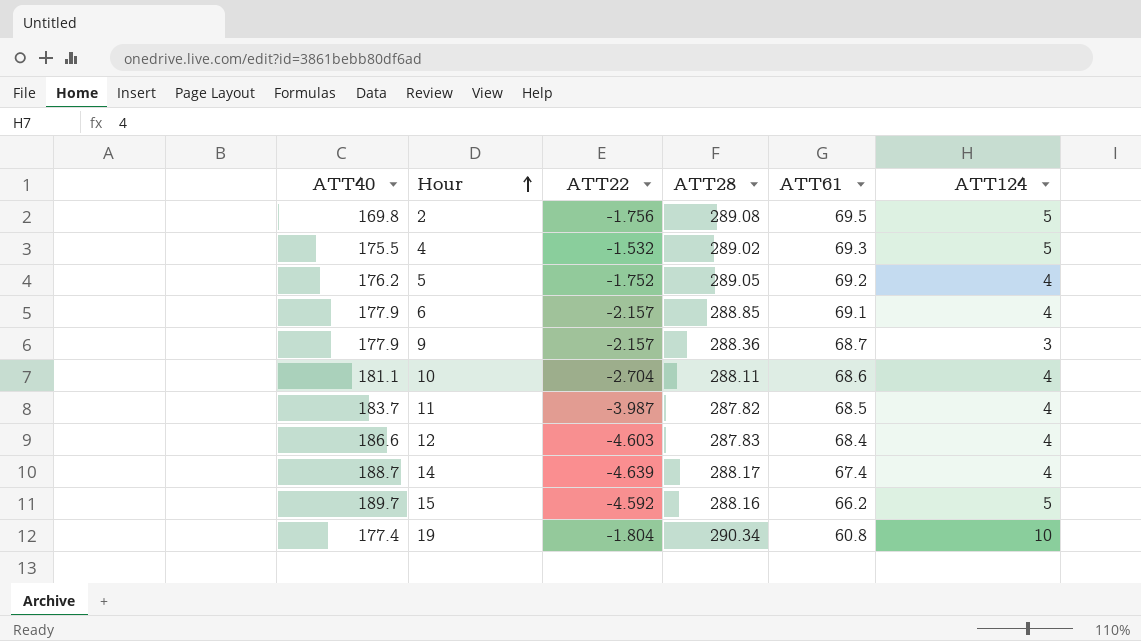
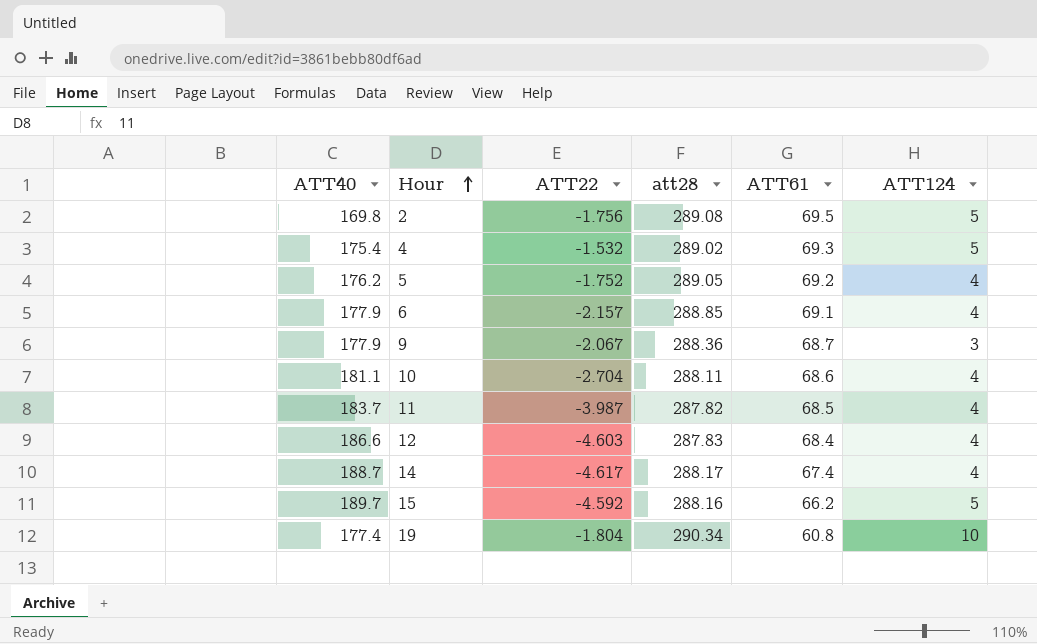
column name: ATT28 -> att28
4 | ATT40: 175.5 -> 175.4
9 | ATT22: -2.157 -> -2.067
14 | ATT22: -4.639 -> -4.617

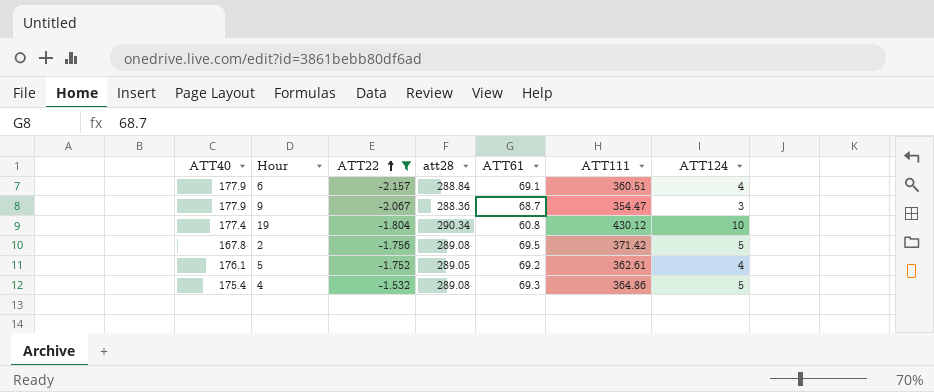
filter: none -> ATT22 >= -2.157
row order: Hour ascending -> ATT22 ascending
column ATT111 | position: none -> 6
6 | att28: 288.85 -> 288.84
2 | ATT40: 169.8 -> 167.8
5 | ATT40: 176.2 -> 176.1
4 | att28: 289.02 -> 289.08

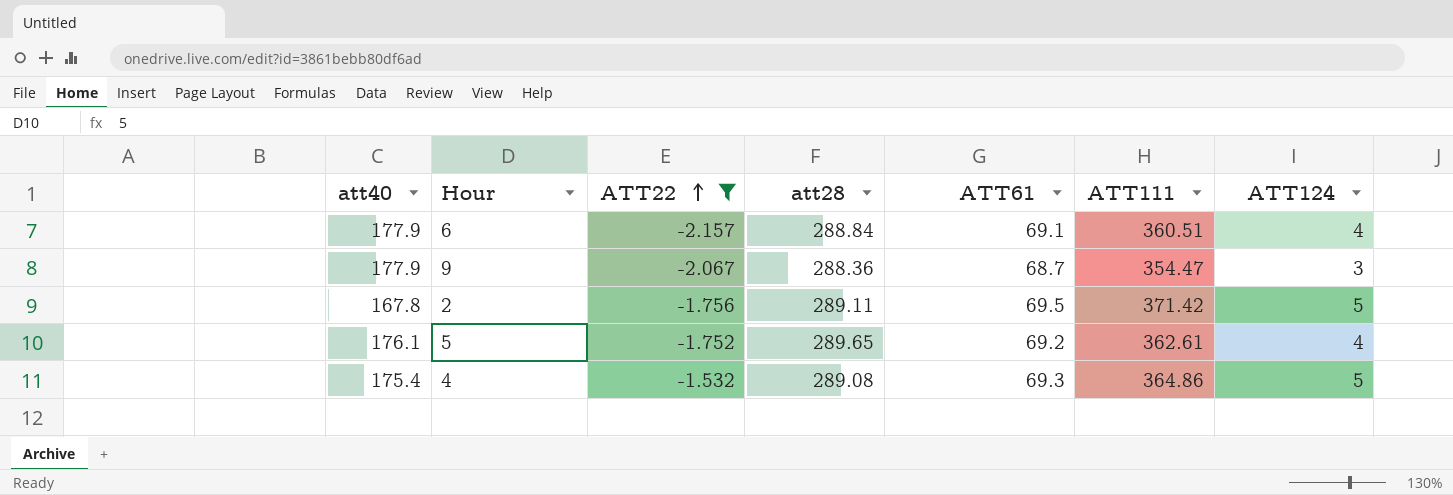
column name: ATT40 -> att40
row 19: 177.4 | -1.804 | 290.34 | 60.8 | 430.12 | 10 -> none
2 | att28: 289.08 -> 289.11
5 | att28: 289.05 -> 289.65

